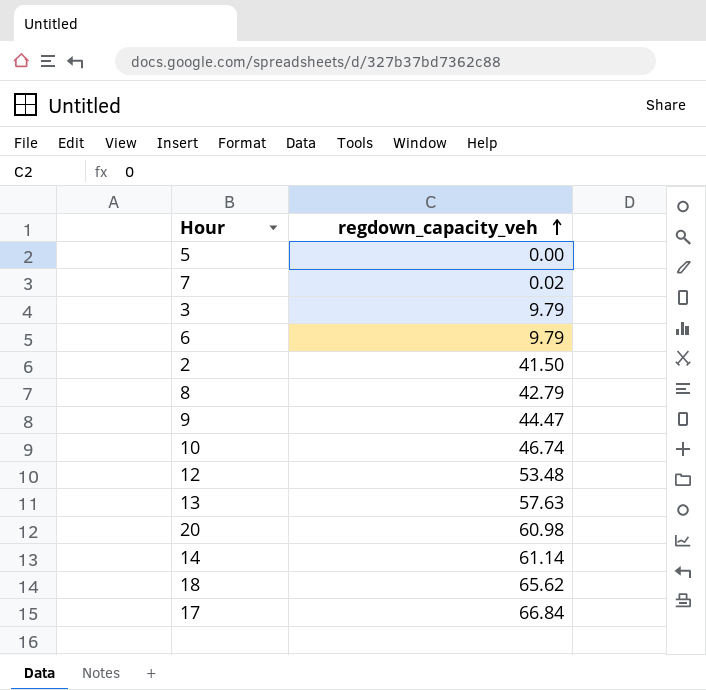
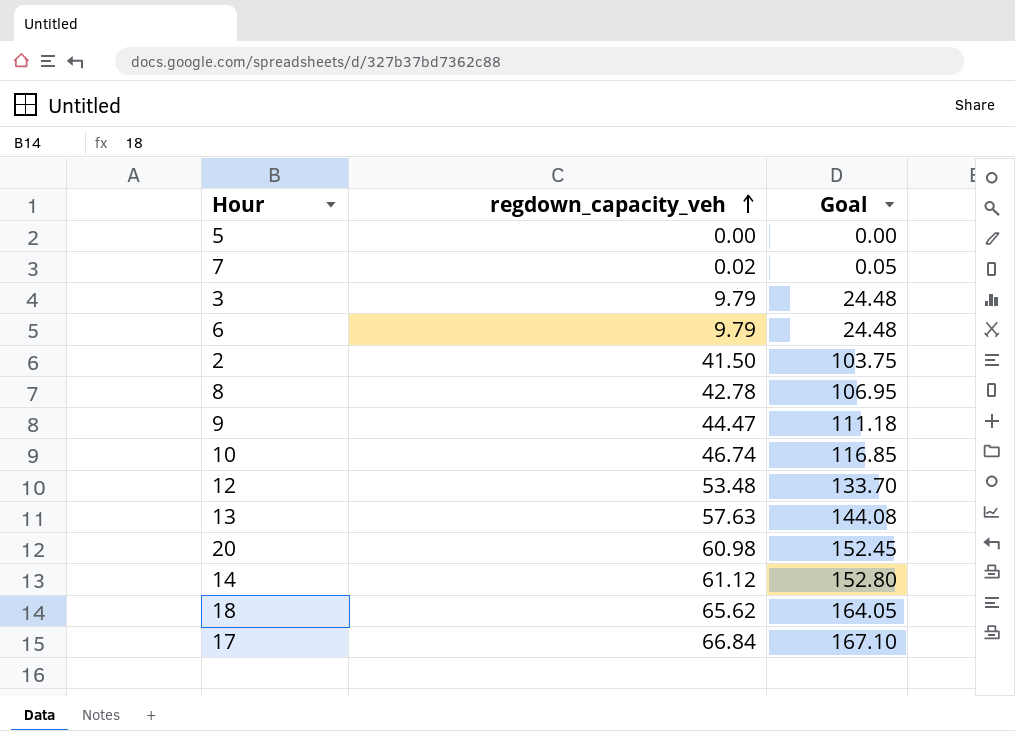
column Goal | formula: none -> [regdown_capacity_veh] * 2.5
8 | regdown_capacity_veh: 42.79 -> 42.78
14 | regdown_capacity_veh: 61.14 -> 61.12

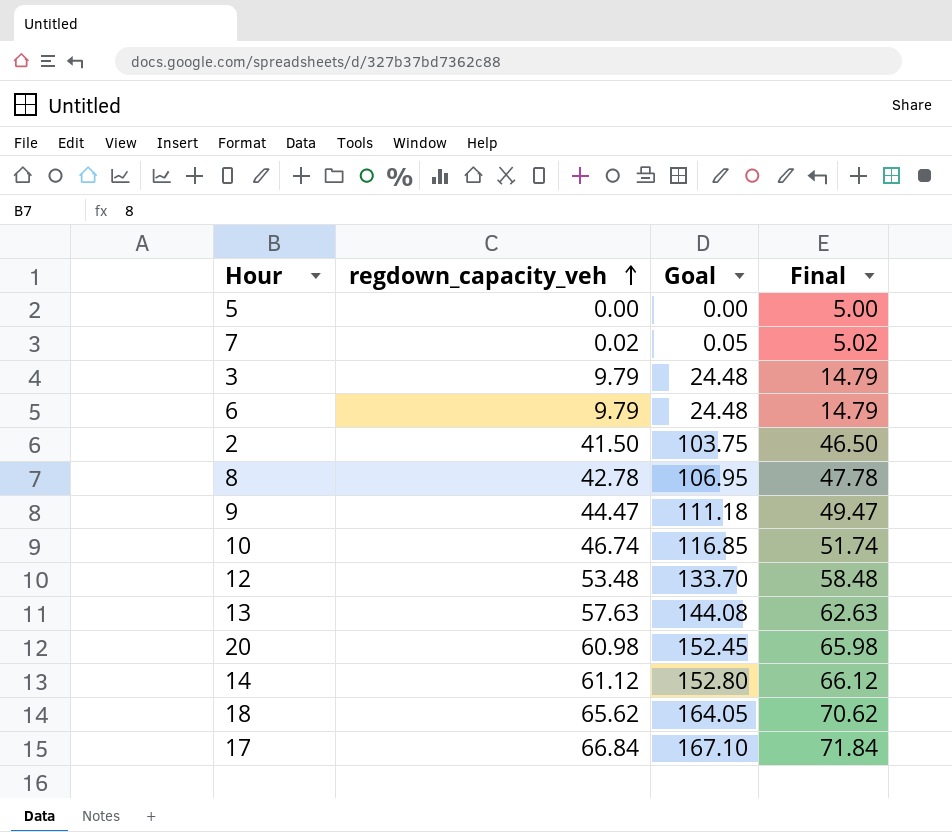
column Final | formula: none -> [regdown_capacity_veh] + 5

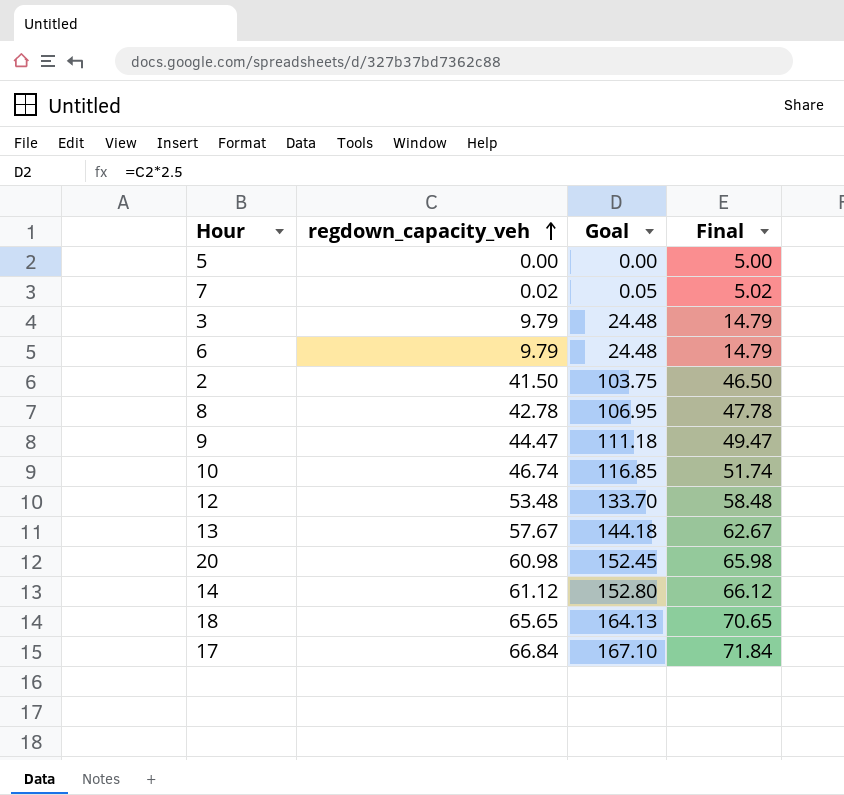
13 | regdown_capacity_veh: 57.63 -> 57.67
13 | Goal: 144.08 -> 144.18
13 | Final: 62.63 -> 62.67
18 | regdown_capacity_veh: 65.62 -> 65.65
18 | Goal: 164.05 -> 164.13
18 | Final: 70.62 -> 70.65

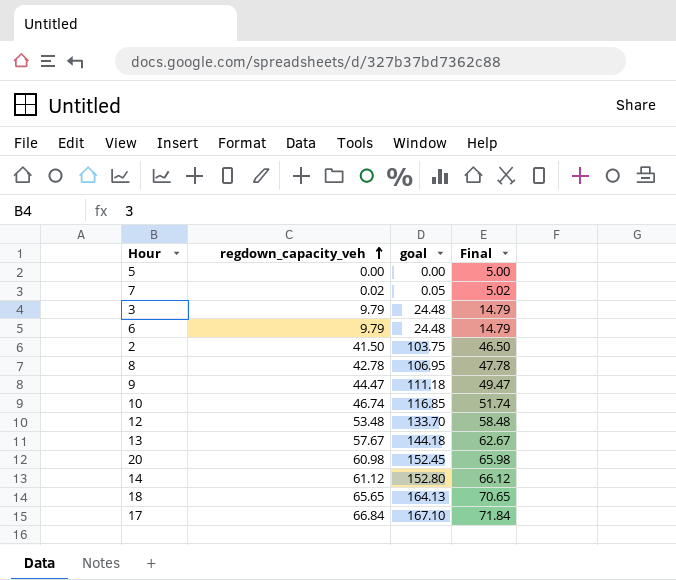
column name: Goal -> goal

